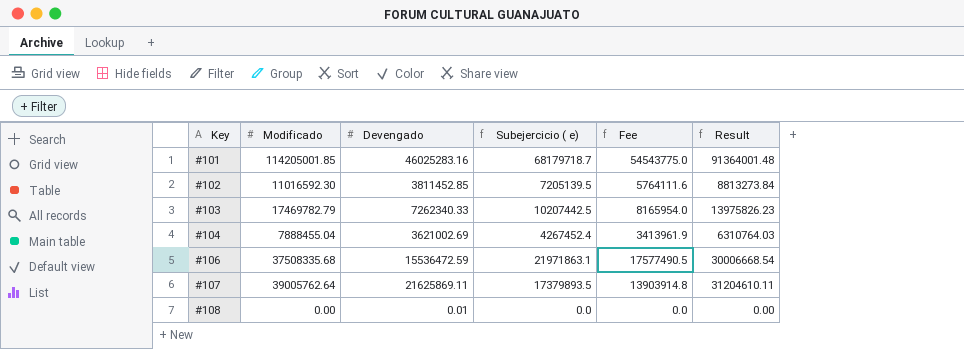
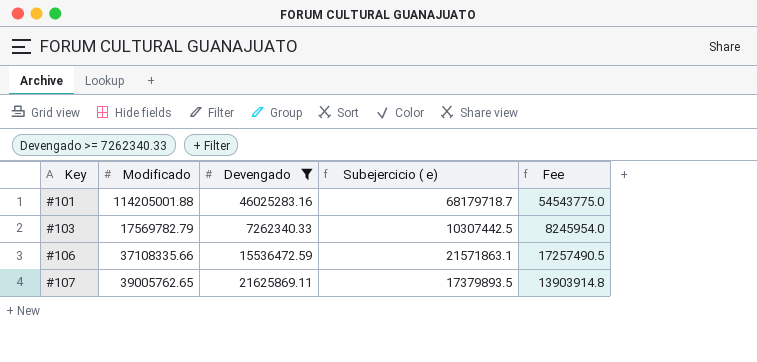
filter: none -> Devengado >= 7262340.33
column Result | formula: [Modificado] * 0.8 -> none
#101 | Modificado: 114205001.85 -> 114205001.88
#103 | Modificado: 17469782.79 -> 17569782.79
#103 | Subejercicio ( e): 10207442.5 -> 10307442.5
#103 | Fee: 8165954.0 -> 8245954.0
#106 | Modificado: 37508335.68 -> 37108335.66
#106 | Subejercicio ( e): 21971863.1 -> 21571863.1
#106 | Fee: 17577490.5 -> 17257490.5
#107 | Modificado: 39005762.64 -> 39005762.65

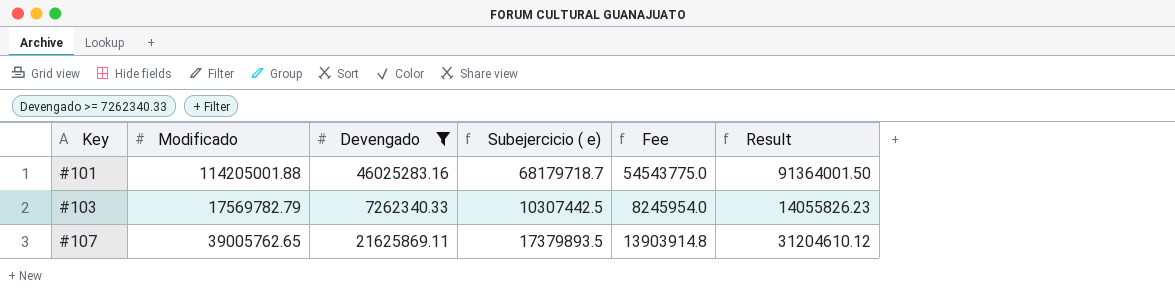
column Result | formula: none -> [Modificado] * 0.8
row #106: 37108335.66 | 15536472.59 | 21571863.1 | 17257490.5 -> none

